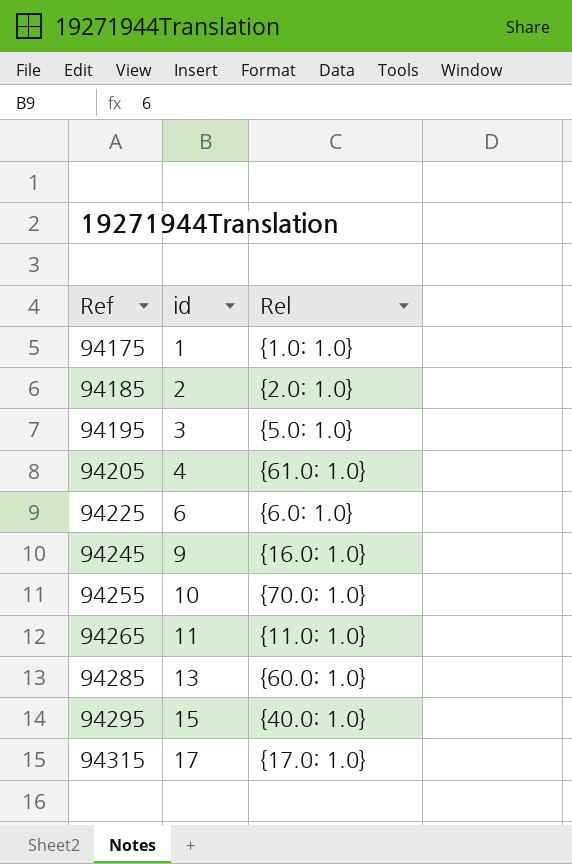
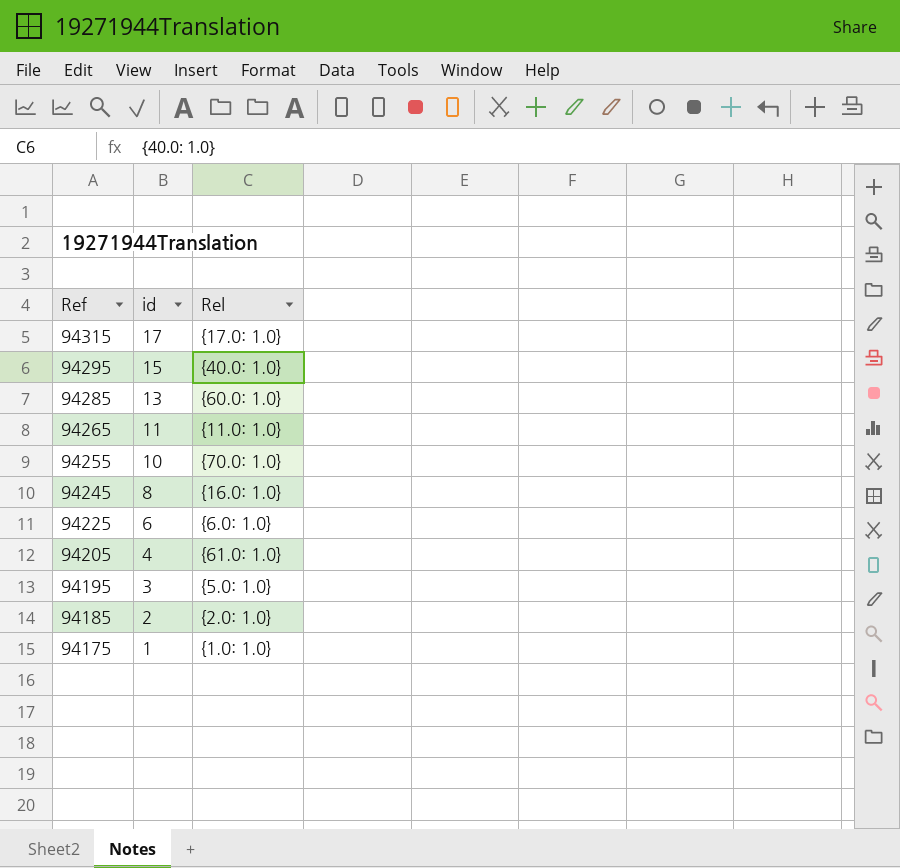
row order: Ref ascending -> Ref descending
94245 | id: 9 -> 8

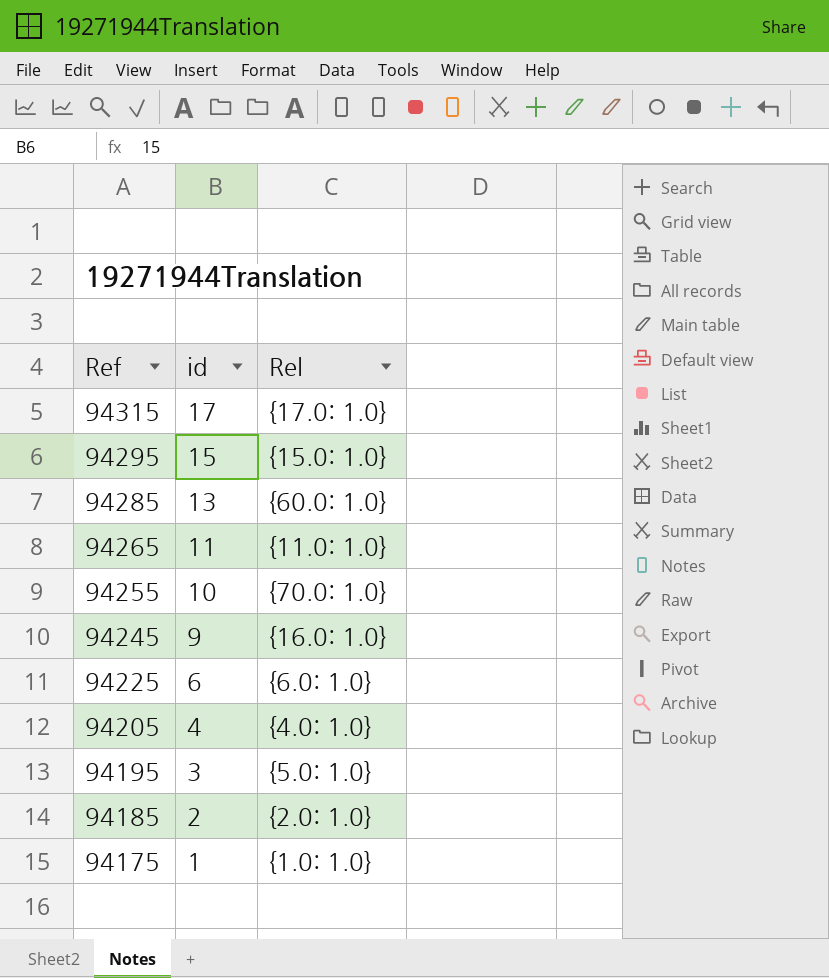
94295 | Rel: {40.0: 1.0} -> {15.0: 1.0}
94245 | id: 8 -> 9
94205 | Rel: {61.0: 1.0} -> {4.0: 1.0}

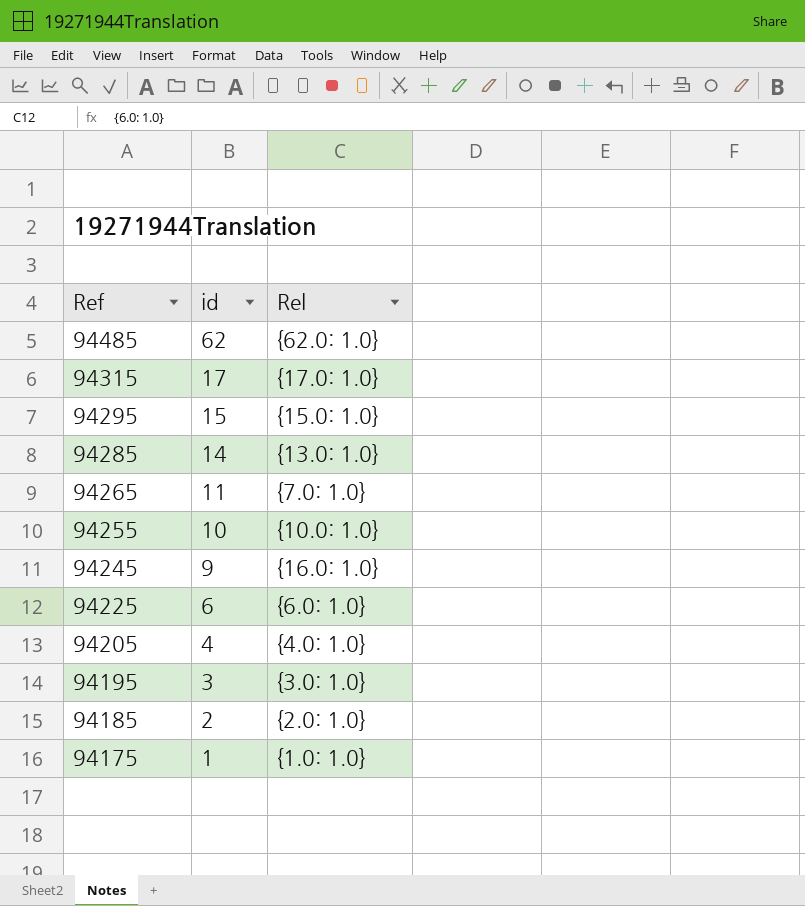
row 94485: none -> 62 | {62.0: 1.0}
94285 | id: 13 -> 14
94285 | Rel: {60.0: 1.0} -> {13.0: 1.0}
94265 | Rel: {11.0: 1.0} -> {7.0: 1.0}
94255 | Rel: {70.0: 1.0} -> {10.0: 1.0}
94195 | Rel: {5.0: 1.0} -> {3.0: 1.0}

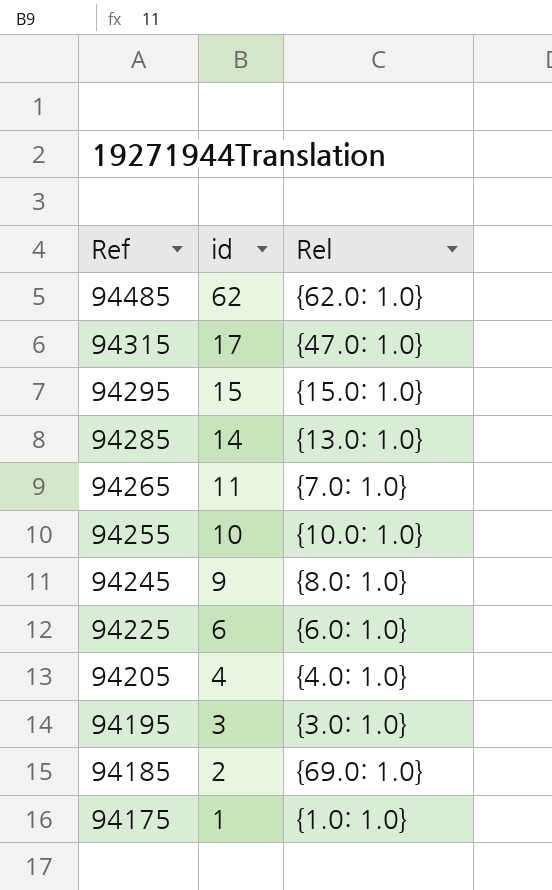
94315 | Rel: {17.0: 1.0} -> {47.0: 1.0}
94245 | Rel: {16.0: 1.0} -> {8.0: 1.0}
94185 | Rel: {2.0: 1.0} -> {69.0: 1.0}

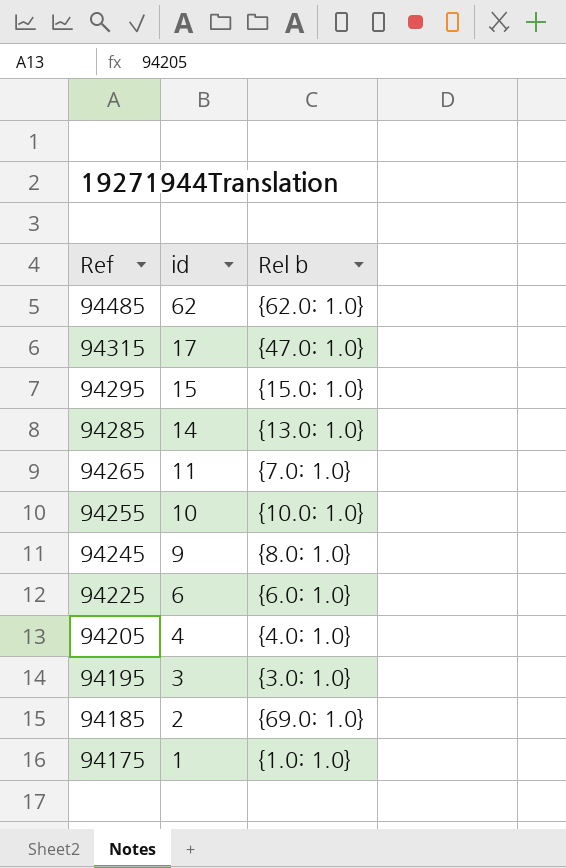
column name: Rel -> Rel b

